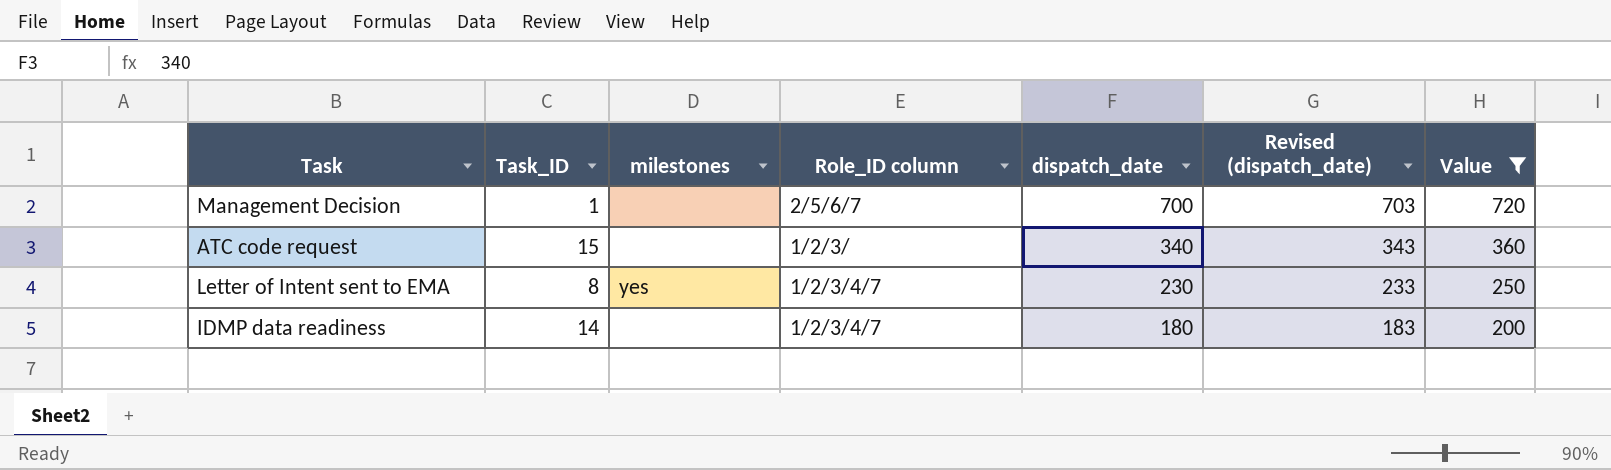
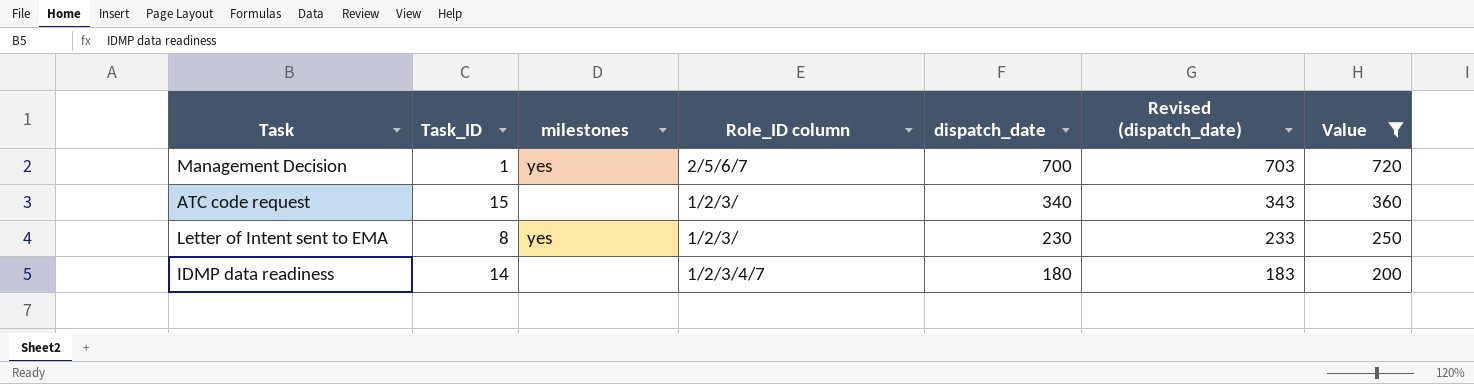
Management Decision | milestones: none -> yes
Letter of Intent sent to EMA | Role_ID column: 1/2/3/4/7 -> 1/2/3/

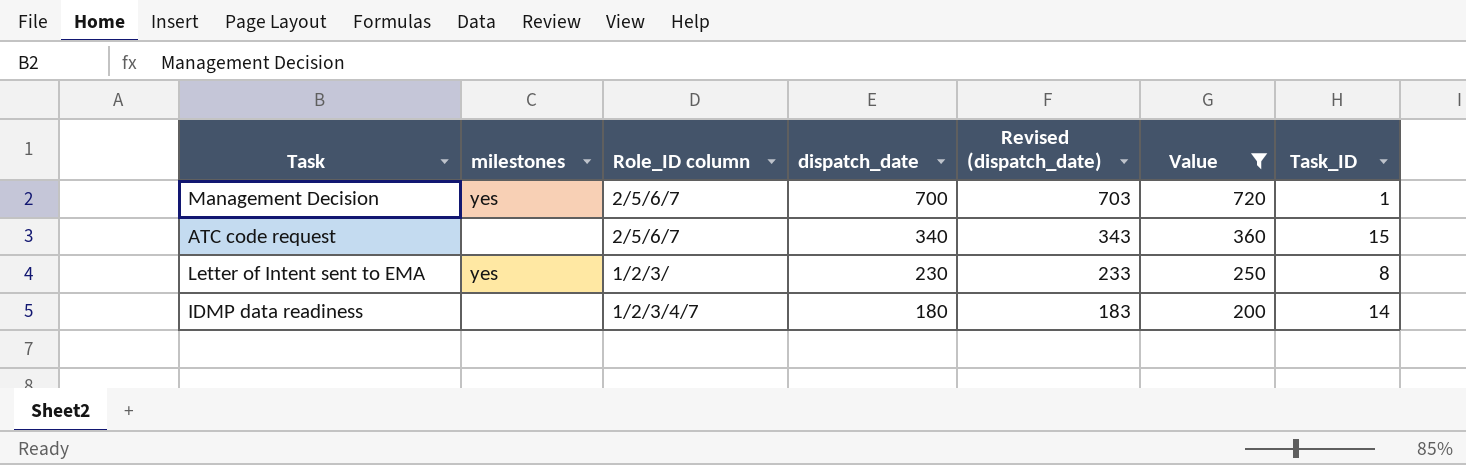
column Task_ID | position: 2 -> 7
ATC code request | Role_ID column: 1/2/3/ -> 2/5/6/7

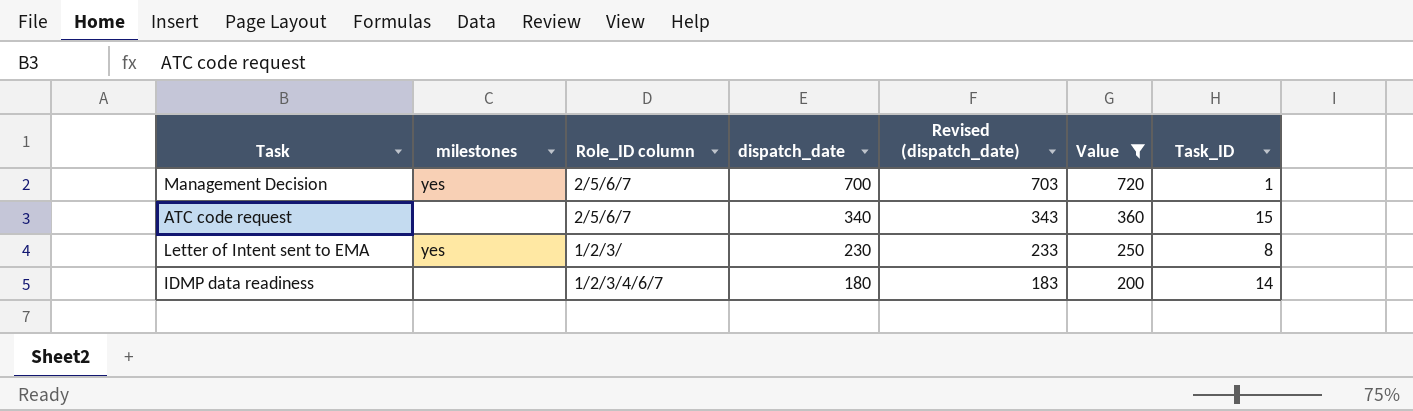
IDMP data readiness | Role_ID column: 1/2/3/4/7 -> 1/2/3/4/6/7

